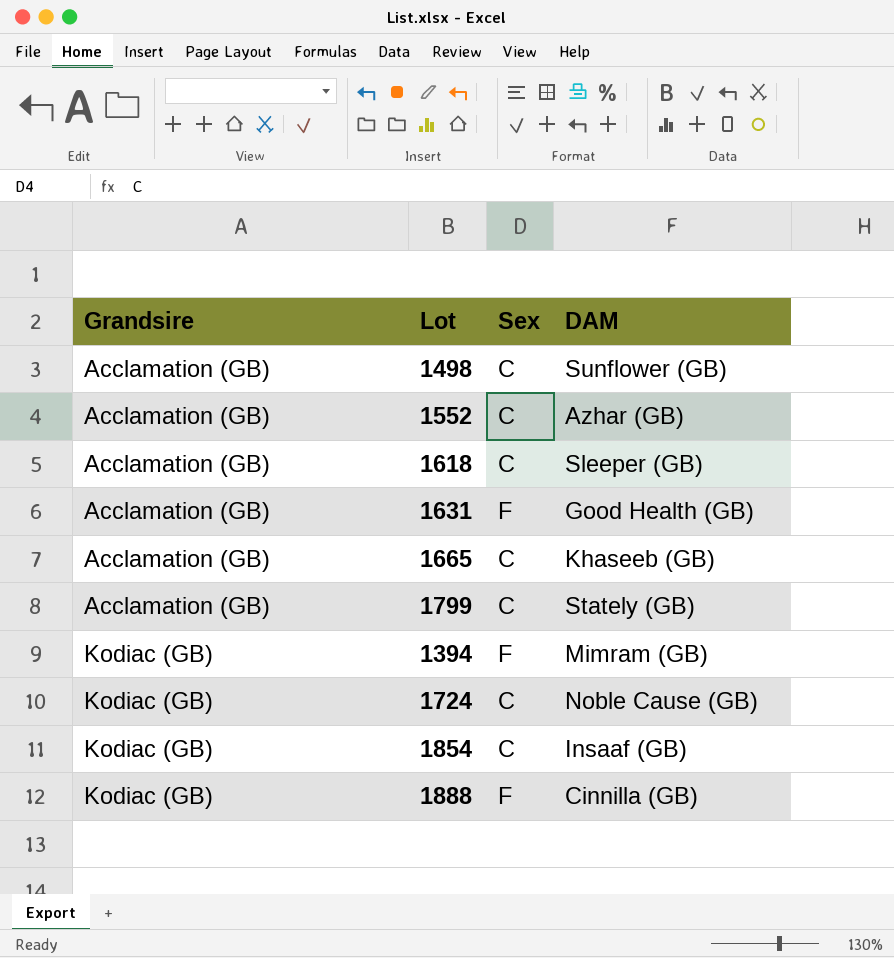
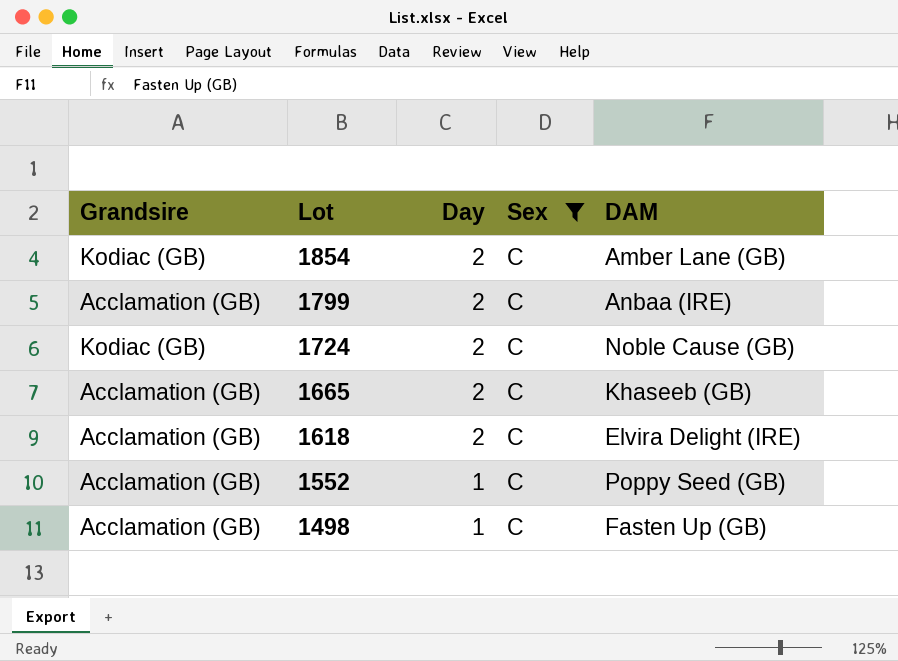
filter: none -> Sex = C
row order: Grandsire ascending -> Lot descending
column Day | position: none -> 3
1854 | DAM: Insaaf (GB) -> Amber Lane (GB)
1799 | DAM: Stately (GB) -> Anbaa (IRE)
1618 | DAM: Sleeper (GB) -> Elvira Delight (IRE)
1552 | DAM: Azhar (GB) -> Poppy Seed (GB)
1498 | DAM: Sunflower (GB) -> Fasten Up (GB)

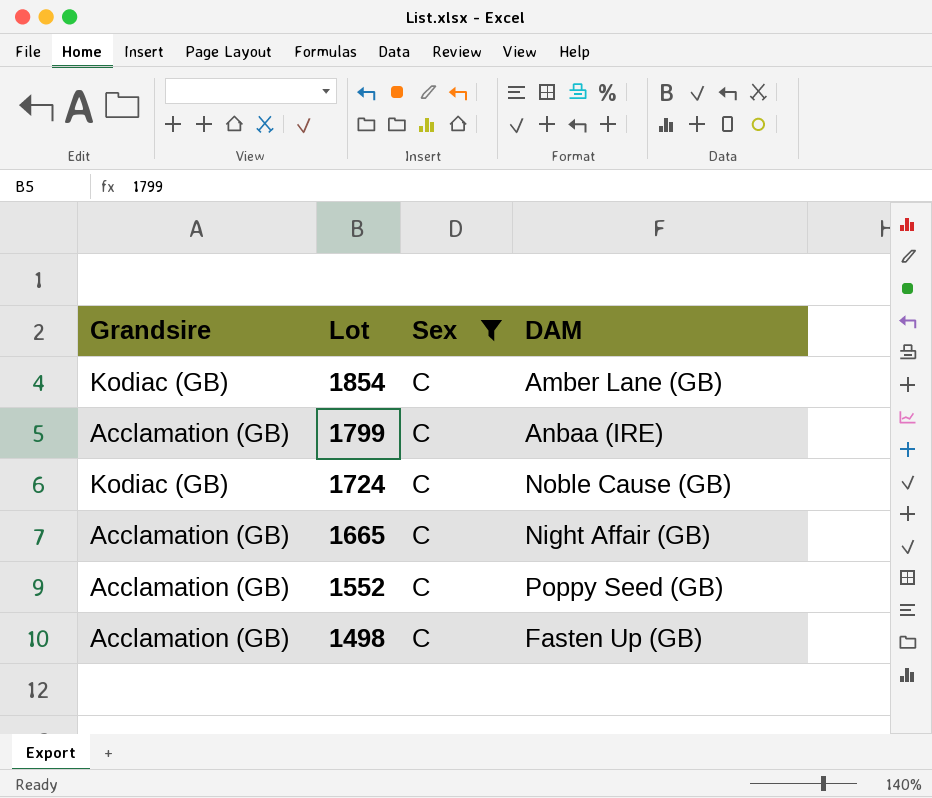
column Day | position: 3 -> none
row 1618: Acclamation (GB) | 2 | C | Elvira Delight (IRE) -> none
1665 | DAM: Khaseeb (GB) -> Night Affair (GB)

